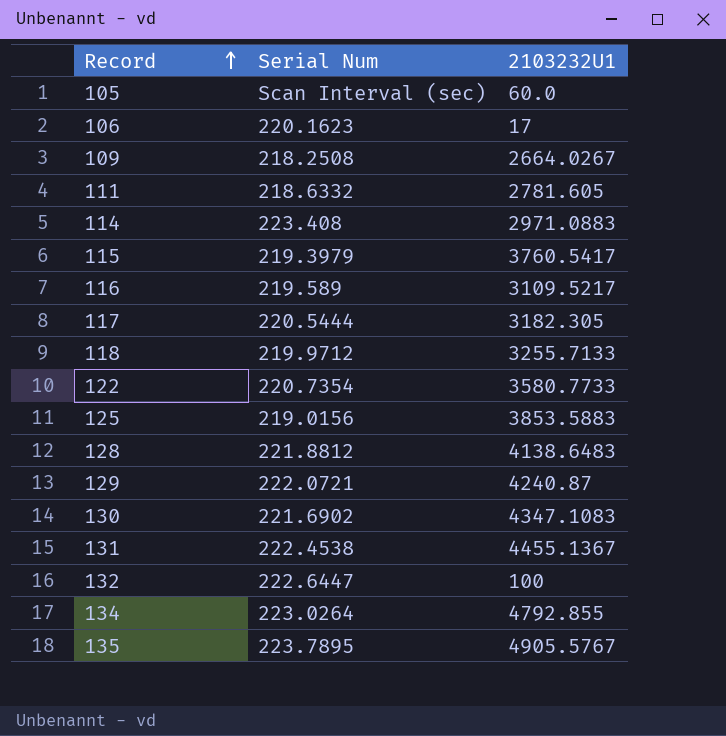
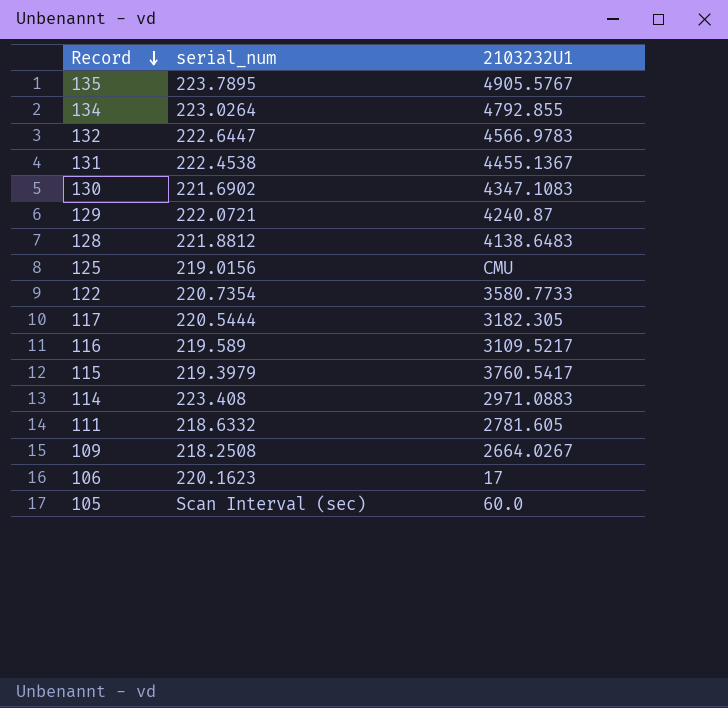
row order: Record ascending -> Record descending
column name: Serial Num -> serial_num
row 118: 219.9712 | 3255.7133 -> none
132 | 2103232U1: 100 -> 4566.9783
125 | 2103232U1: 3853.5883 -> CMU

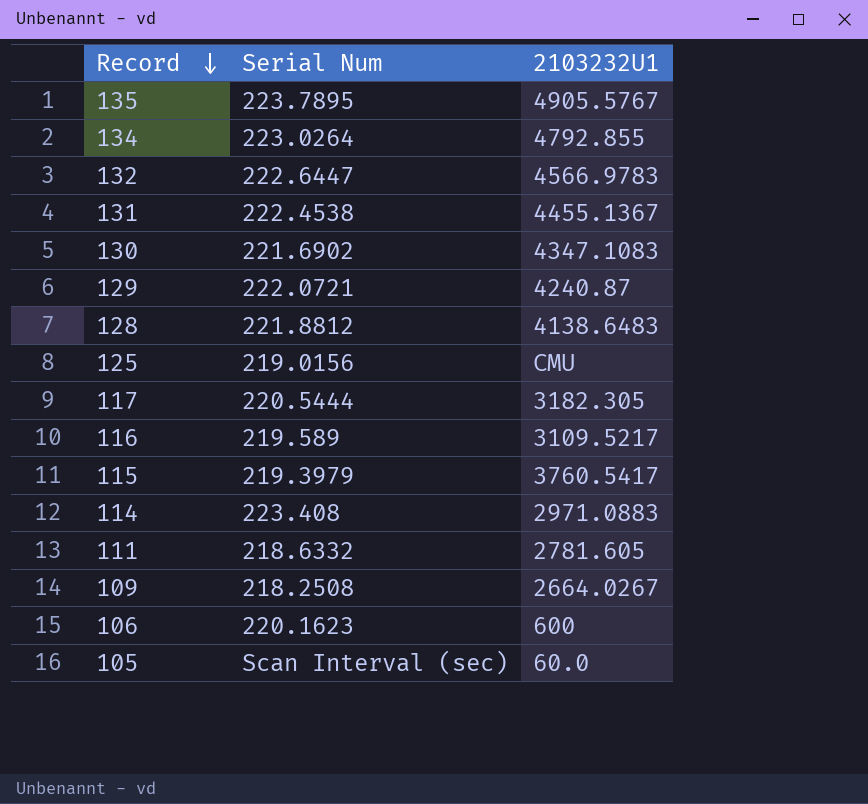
column name: serial_num -> Serial Num
row 122: 220.7354 | 3580.7733 -> none
106 | 2103232U1: 17 -> 600

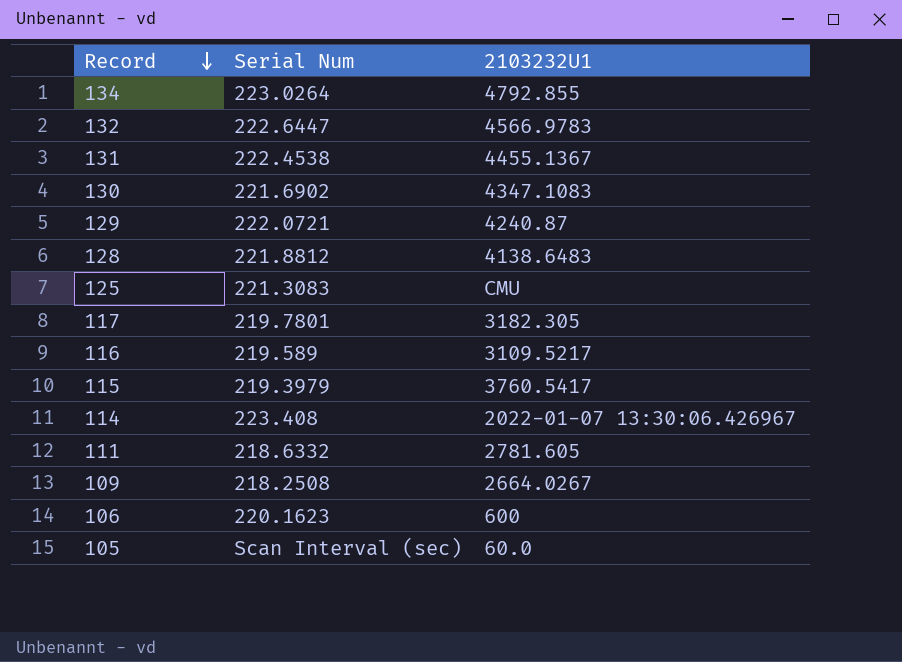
row 135: 223.7895 | 4905.5767 -> none
125 | Serial Num: 219.0156 -> 221.3083
117 | Serial Num: 220.5444 -> 219.7801
114 | 2103232U1: 2971.0883 -> 2022-01-07 13:30:06.426967

